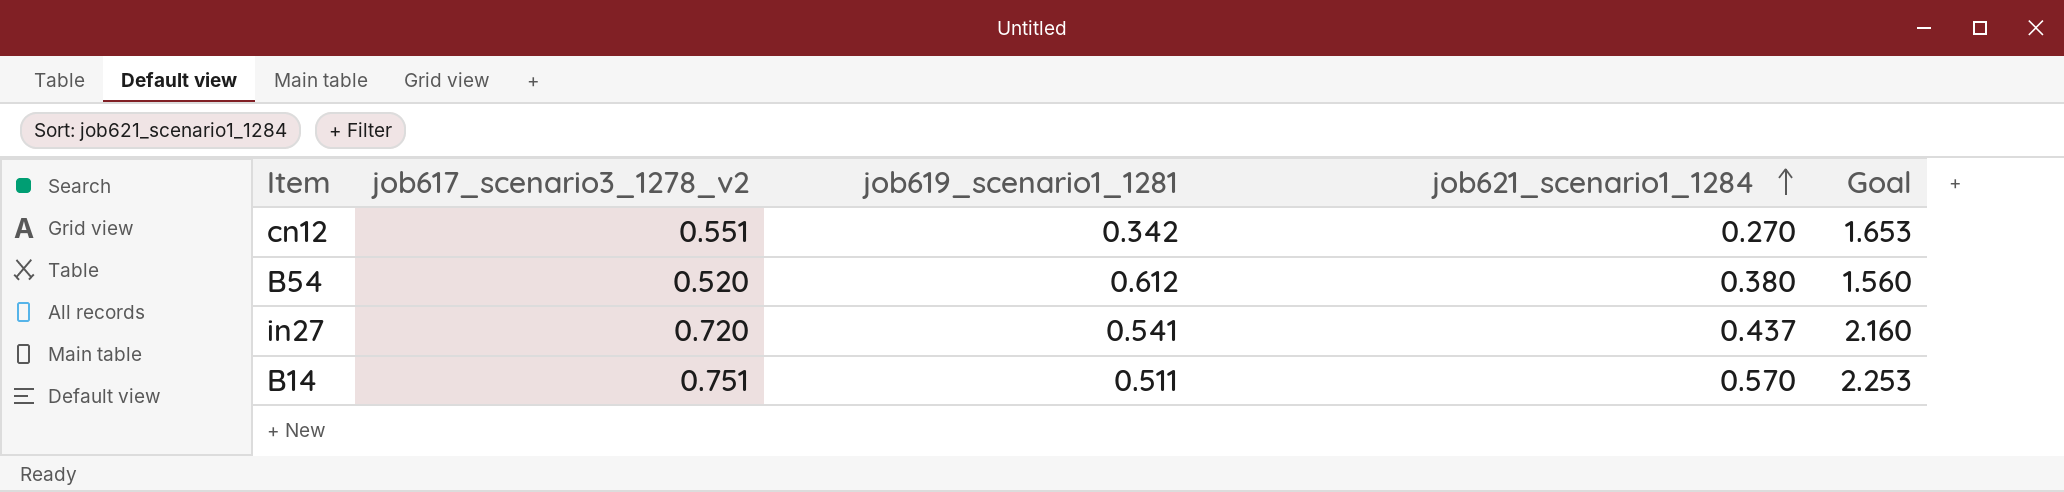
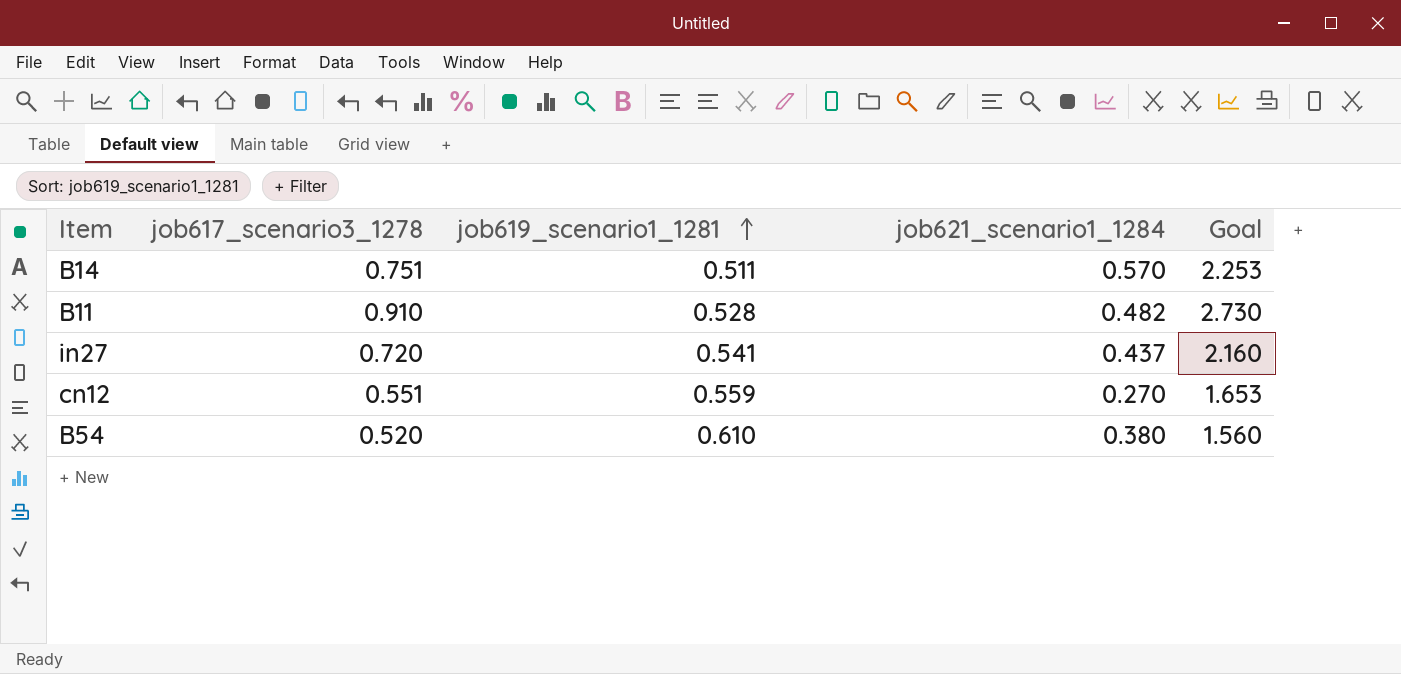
row order: job621_scenario1_1284 ascending -> job619_scenario1_1281 ascending
column name: job617_scenario3_1278_v2 -> job617_scenario3_1278
row B11: none -> 0.910 | 0.528 | 0.482 | 2.730
cn12 | job619_scenario1_1281: 0.342 -> 0.559
B54 | job619_scenario1_1281: 0.612 -> 0.610

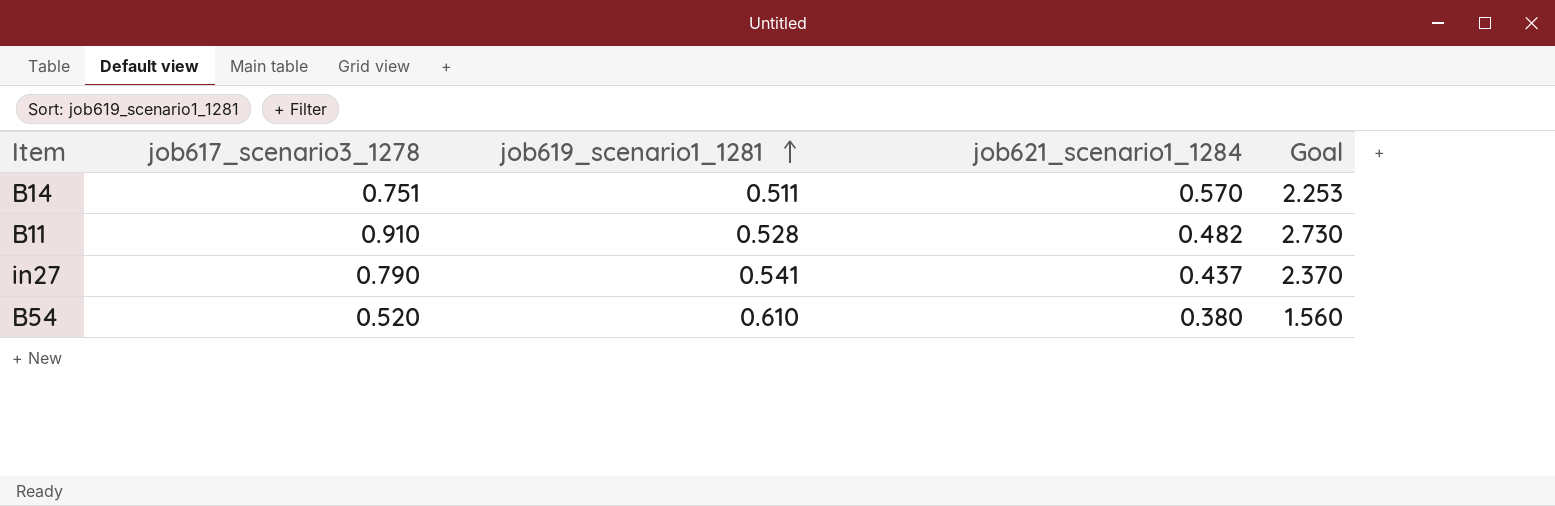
row cn12: 0.551 | 0.559 | 0.270 | 1.653 -> none
in27 | job617_scenario3_1278: 0.720 -> 0.790
in27 | Goal: 2.160 -> 2.370

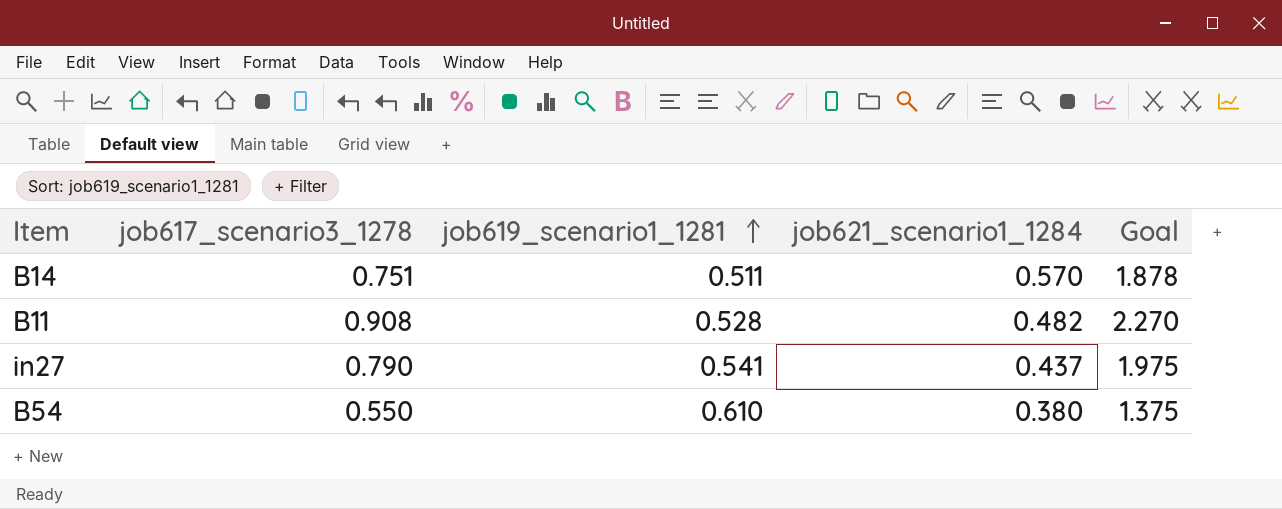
column Goal | formula: [job617_scenario3_1278] * 3 -> [job617_scenario3_1278] * 2.5
B11 | job617_scenario3_1278: 0.910 -> 0.908
B54 | job617_scenario3_1278: 0.520 -> 0.550

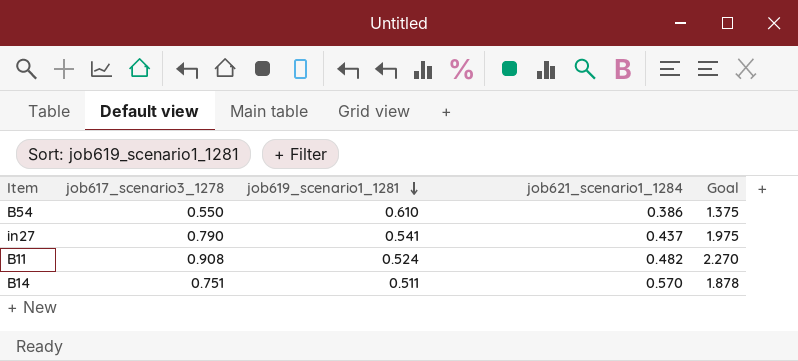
row order: job619_scenario1_1281 ascending -> job619_scenario1_1281 descending
B54 | job621_scenario1_1284: 0.380 -> 0.386
B11 | job619_scenario1_1281: 0.528 -> 0.524

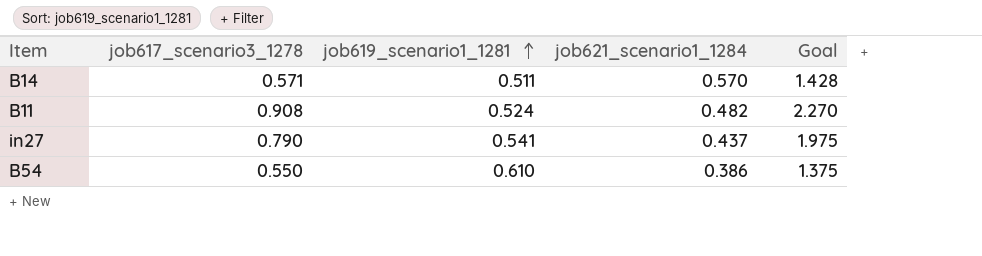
row order: job619_scenario1_1281 descending -> job619_scenario1_1281 ascending
B14 | job617_scenario3_1278: 0.751 -> 0.571
B14 | Goal: 1.878 -> 1.428

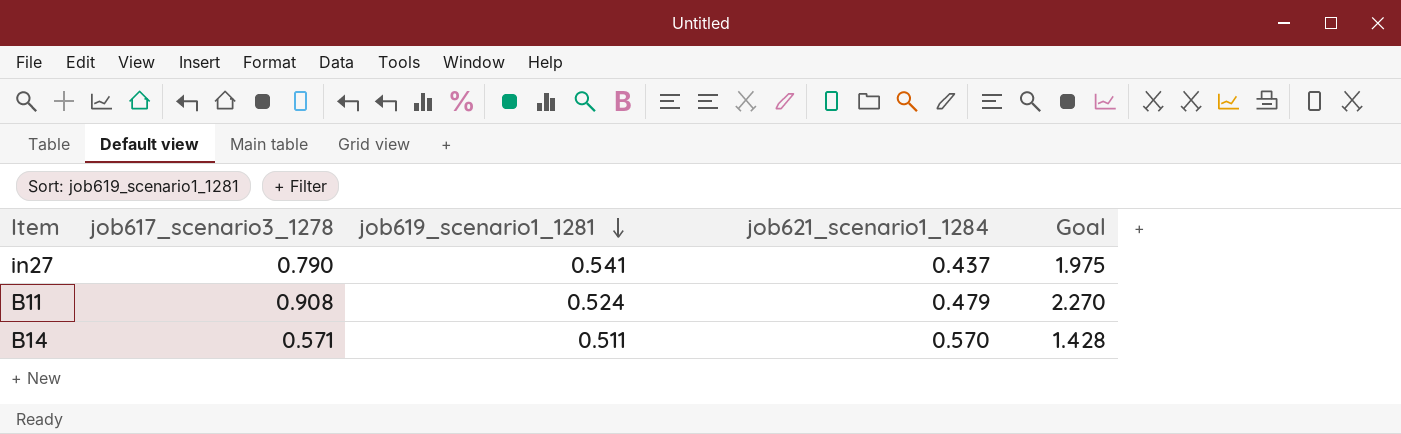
row order: job619_scenario1_1281 ascending -> job619_scenario1_1281 descending
row B54: 0.550 | 0.610 | 0.386 | 1.375 -> none
B11 | job621_scenario1_1284: 0.482 -> 0.479

